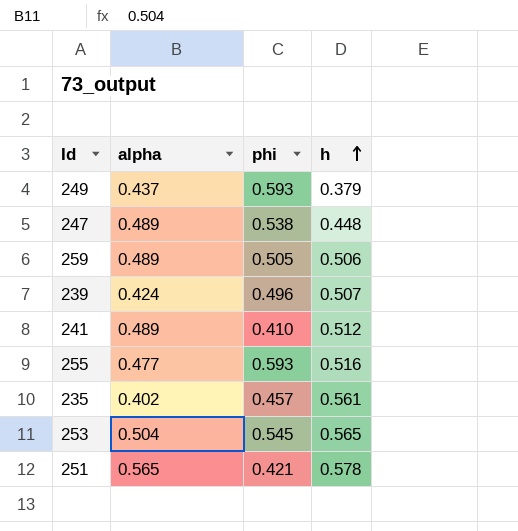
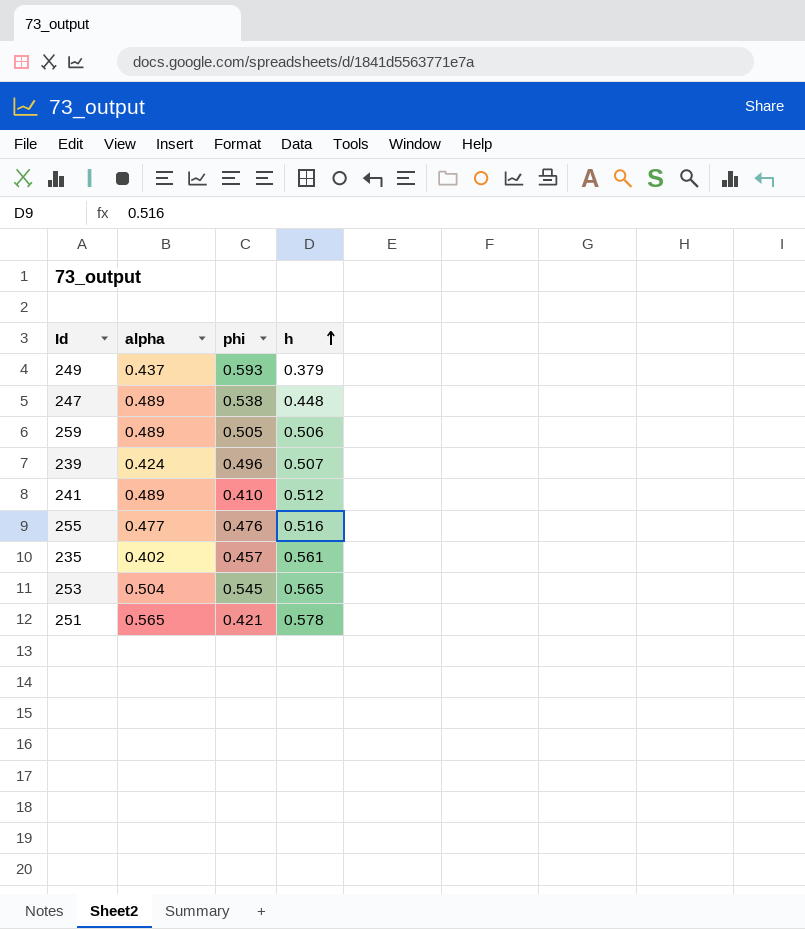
255 | phi: 0.593 -> 0.476

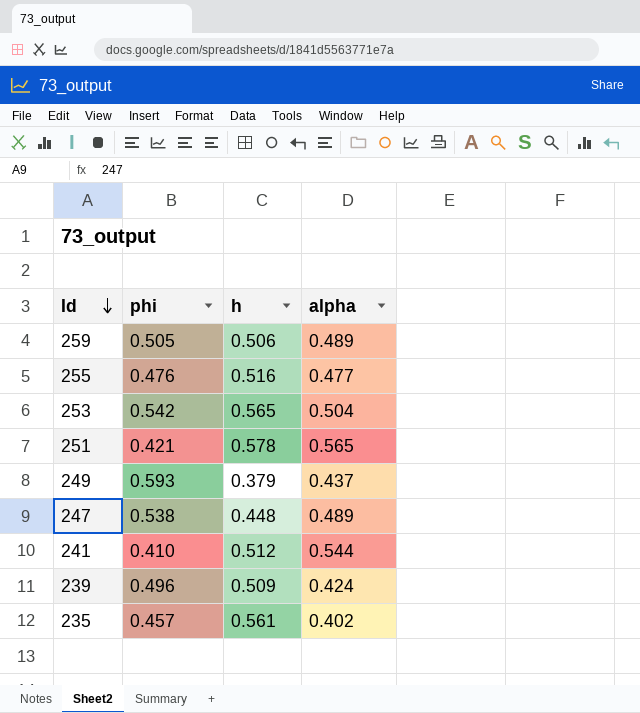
row order: h ascending -> Id descending
column alpha | position: 2 -> 4
253 | phi: 0.545 -> 0.542
241 | alpha: 0.489 -> 0.544
239 | h: 0.507 -> 0.509

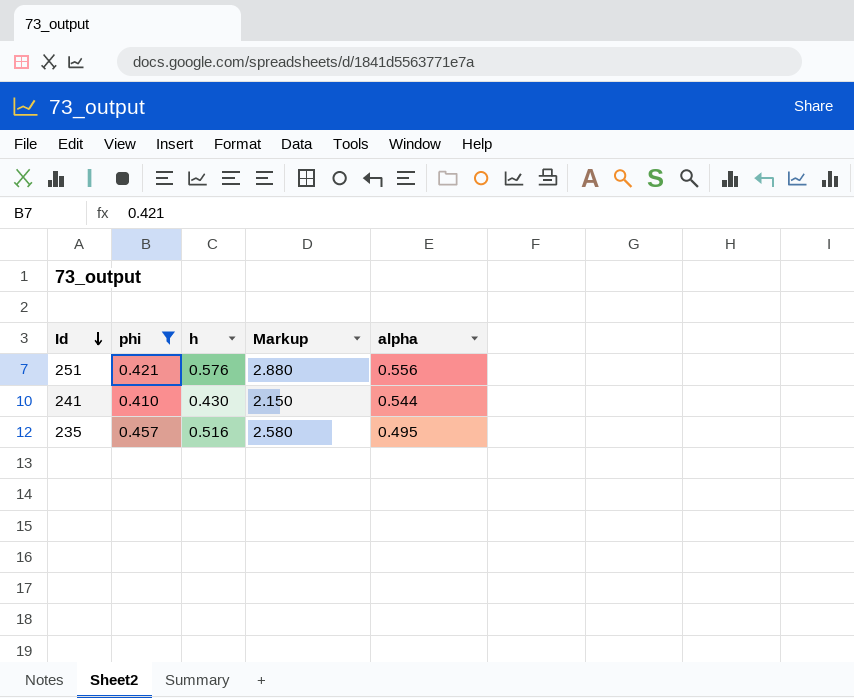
filter: none -> phi <= 0.457
column Markup | formula: none -> [h] * 5
251 | h: 0.578 -> 0.576
251 | alpha: 0.565 -> 0.556
241 | h: 0.512 -> 0.430
235 | h: 0.561 -> 0.516
235 | alpha: 0.402 -> 0.495

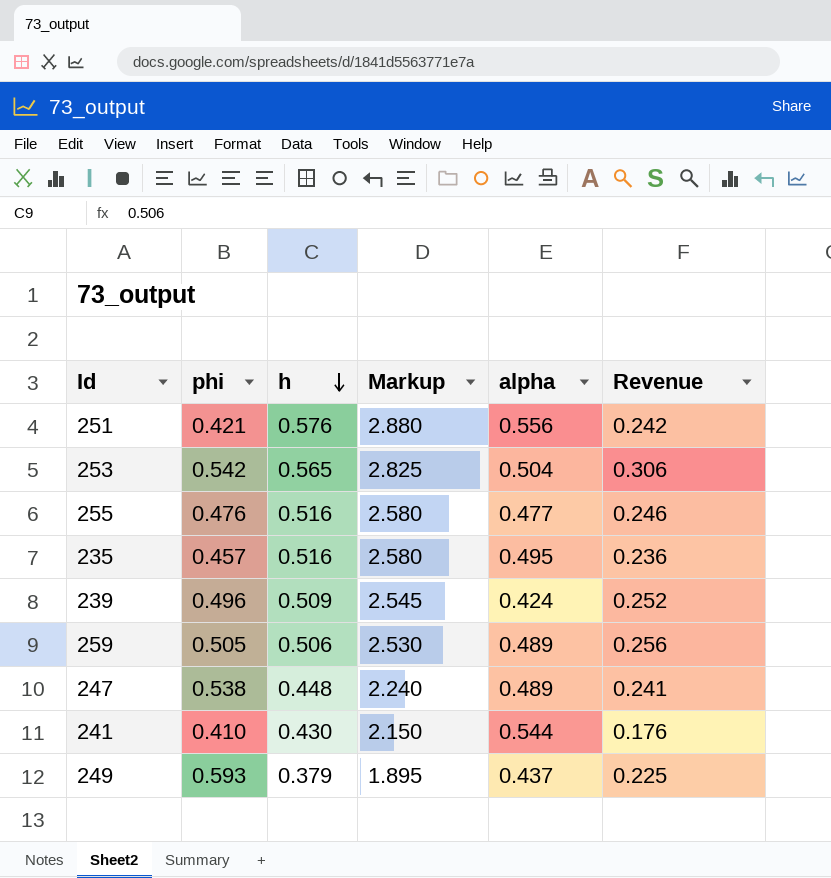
filter: phi <= 0.457 -> none
row order: Id descending -> h descending
column Revenue | formula: none -> [phi] * [h]

